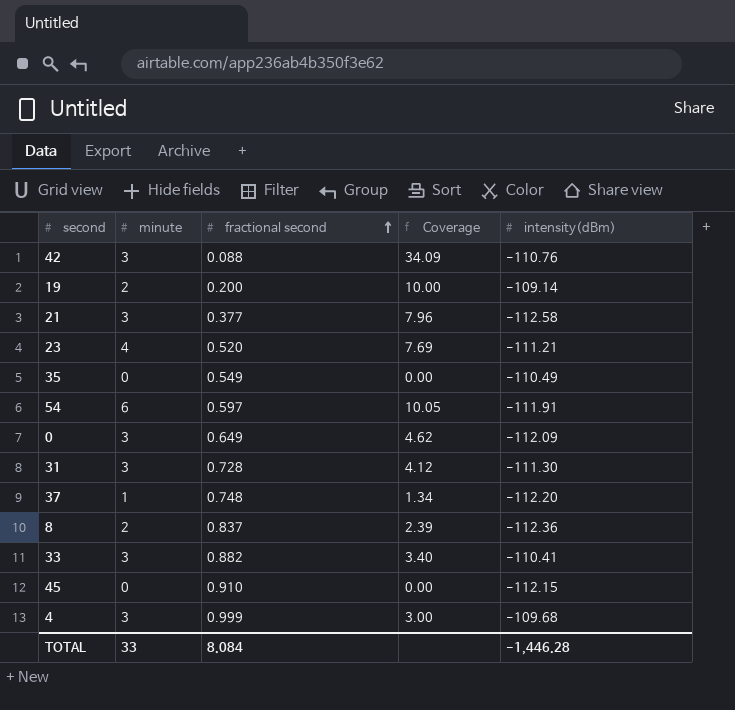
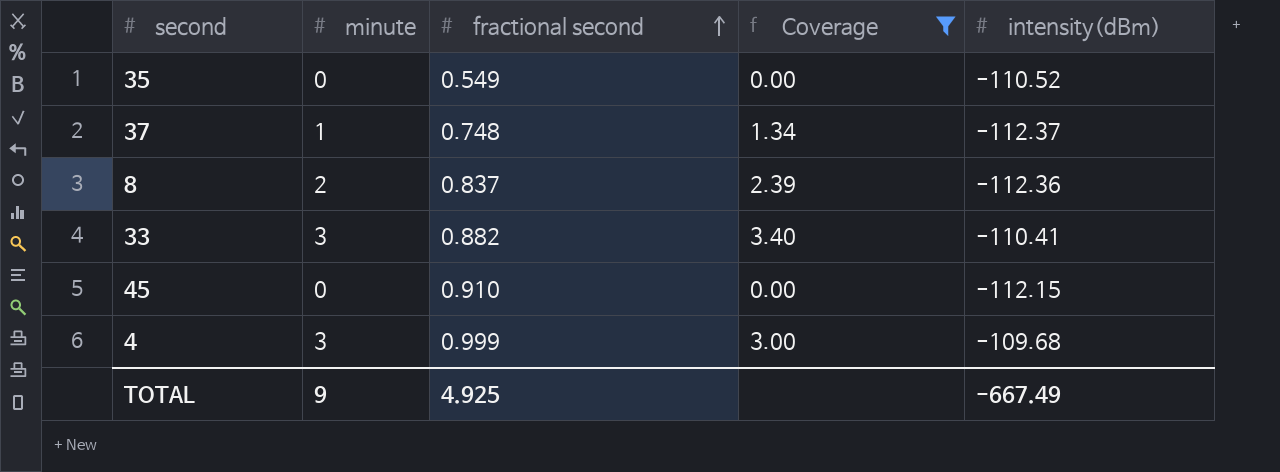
filter: none -> Coverage <= 3.40
35 | intensity(dBm): -110.49 -> -110.52
37 | intensity(dBm): -112.20 -> -112.37
TOTAL | minute: 33 -> 9
TOTAL | fractional second: 8.084 -> 4.925
TOTAL | intensity(dBm): -1,446.28 -> -667.49

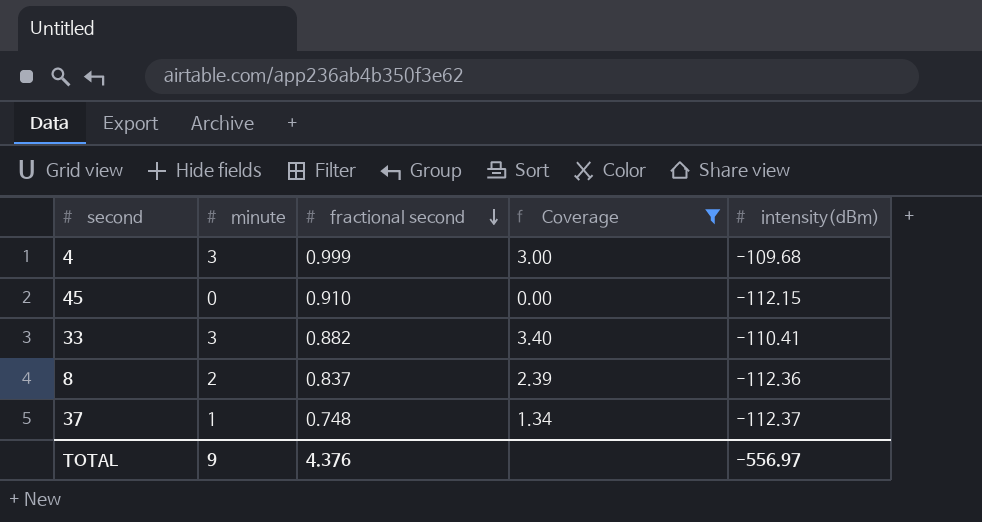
row order: fractional second ascending -> fractional second descending
row 35: 0 | 0.549 | 0.00 | -110.52 -> none
TOTAL | fractional second: 4.925 -> 4.376
TOTAL | intensity(dBm): -667.49 -> -556.97

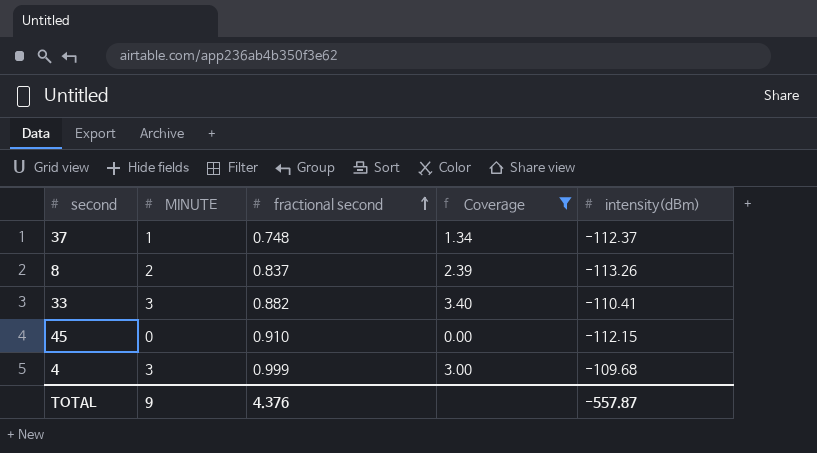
row order: fractional second descending -> fractional second ascending
column name: minute -> MINUTE
8 | intensity(dBm): -112.36 -> -113.26
TOTAL | intensity(dBm): -556.97 -> -557.87

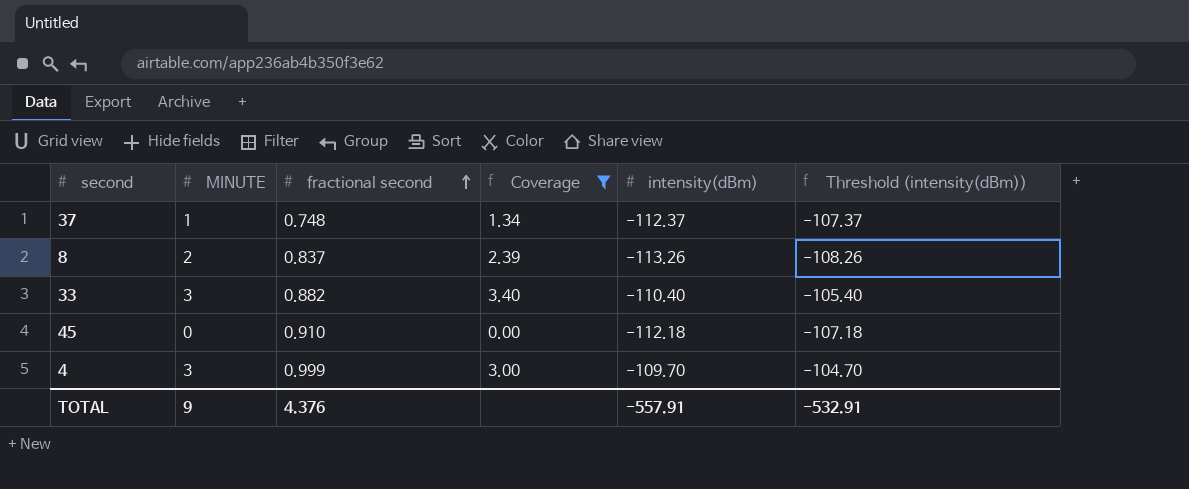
column Threshold (intensity(dBm)) | formula: none -> [intensity(dBm)] + 5
33 | intensity(dBm): -110.41 -> -110.40
45 | intensity(dBm): -112.15 -> -112.18
4 | intensity(dBm): -109.68 -> -109.70
TOTAL | intensity(dBm): -557.87 -> -557.91

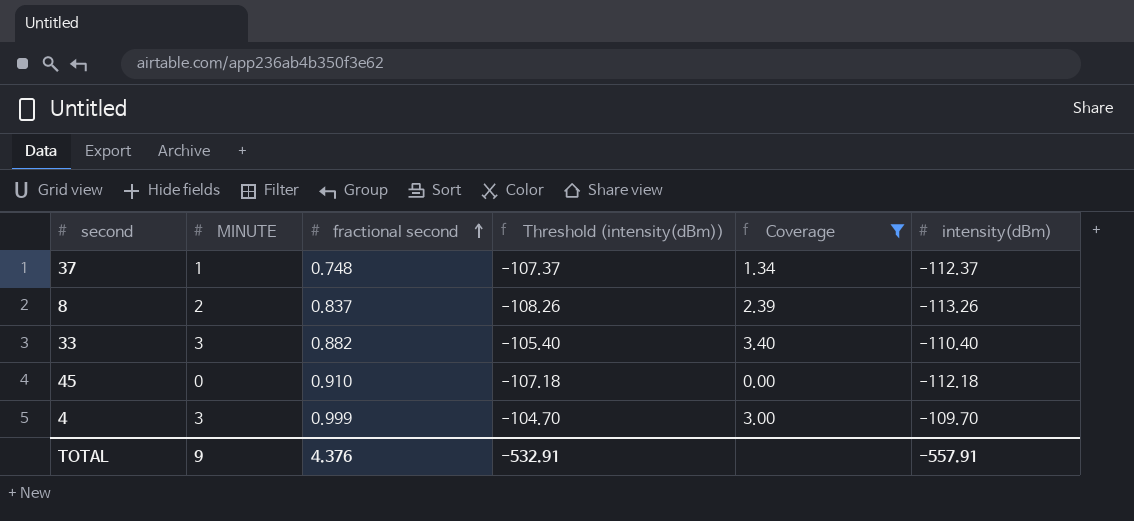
column Threshold (intensity(dBm)) | position: 6 -> 4

